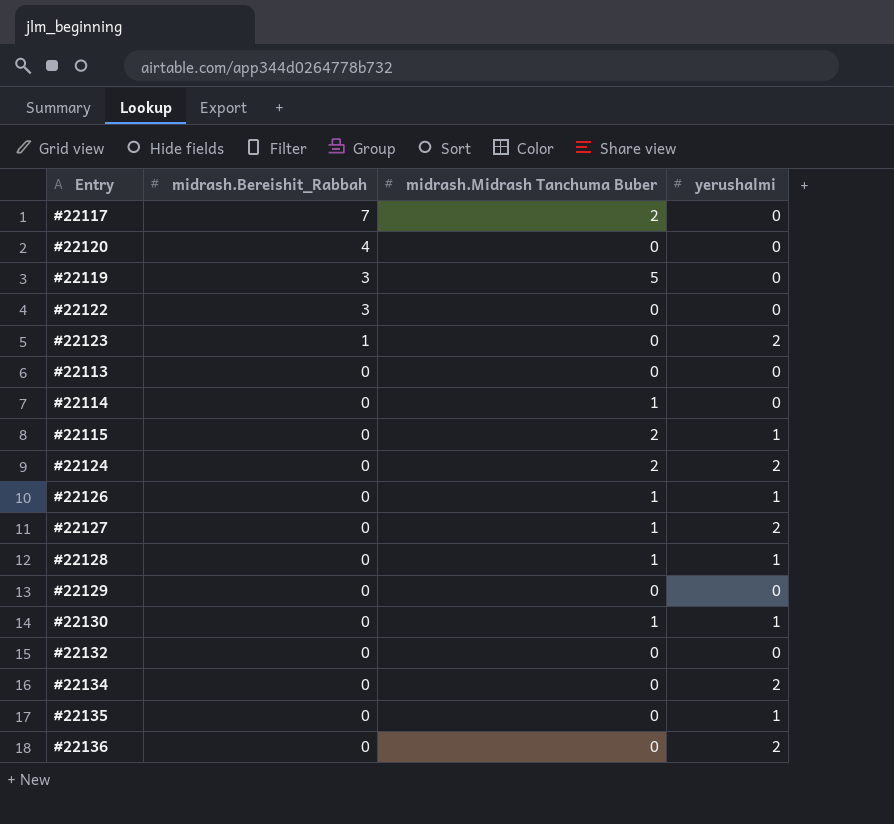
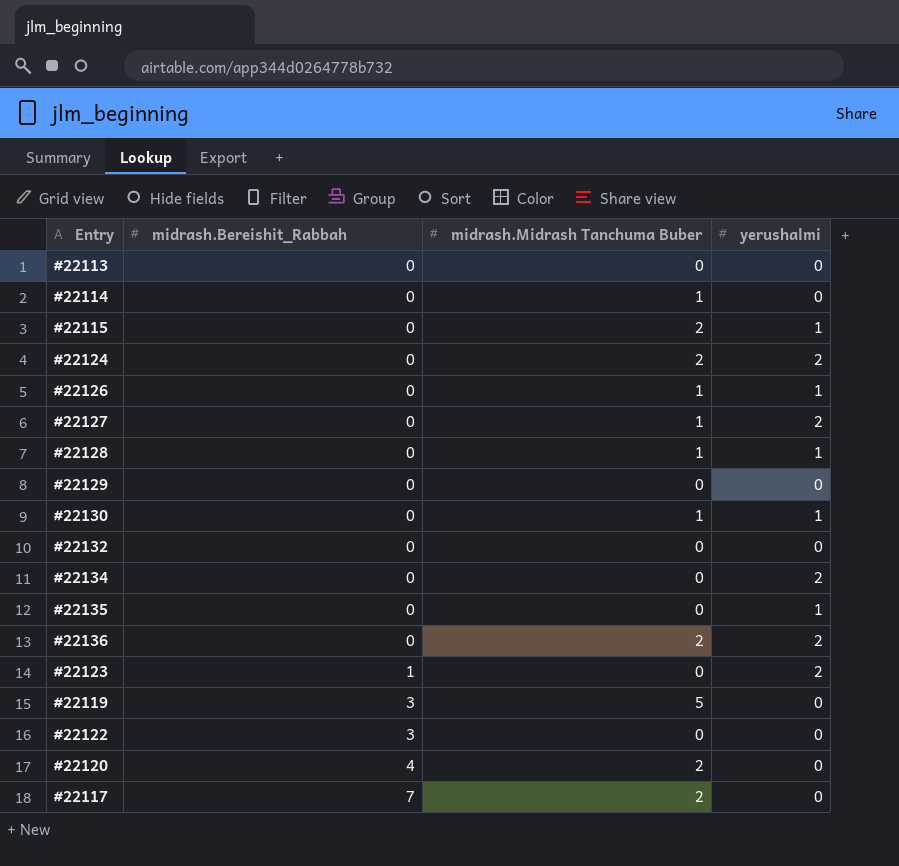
row order: midrash.Bereishit_Rabbah descending -> midrash.Bereishit_Rabbah ascending
#22136 | midrash.Midrash Tanchuma Buber: 0 -> 2
#22120 | midrash.Midrash Tanchuma Buber: 0 -> 2

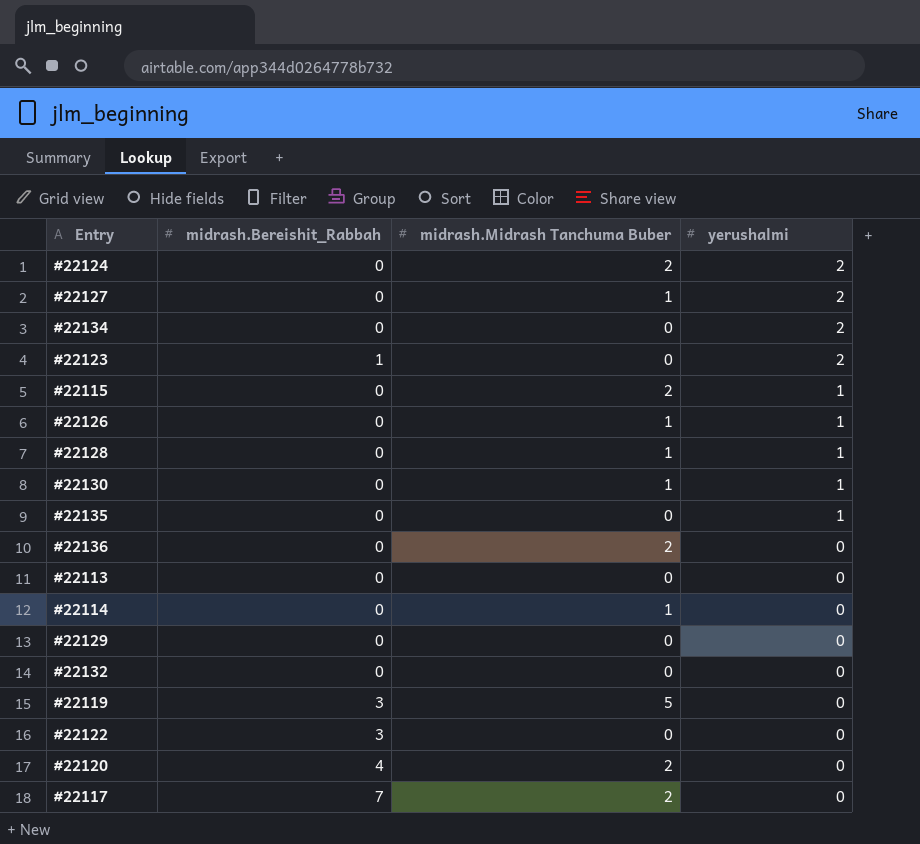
row order: midrash.Bereishit_Rabbah ascending -> yerushalmi descending
#22136 | yerushalmi: 2 -> 0

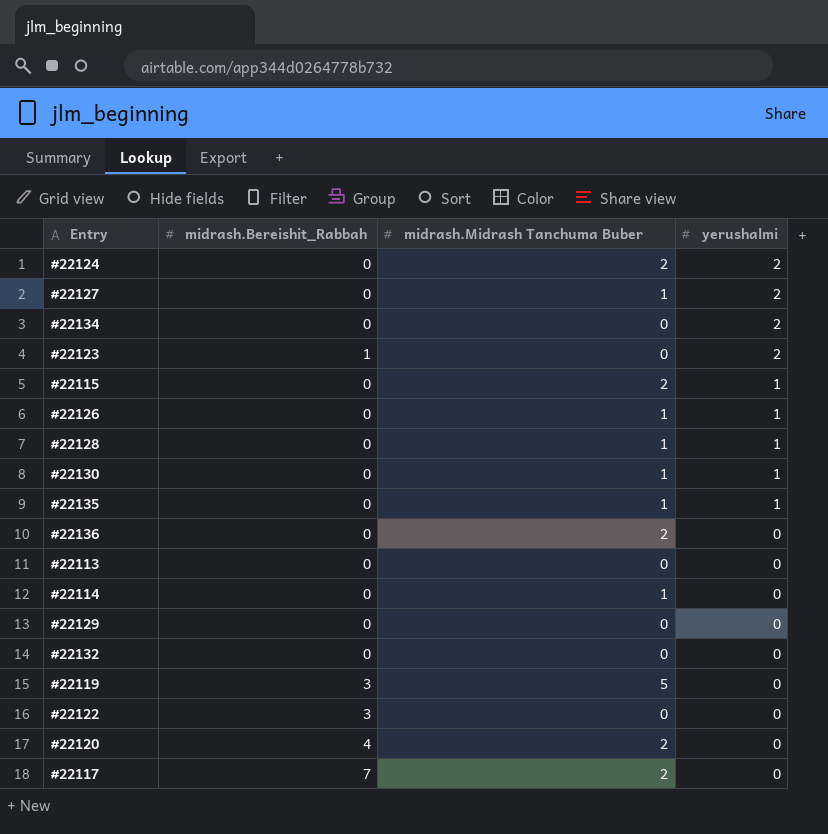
#22135 | midrash.Midrash Tanchuma Buber: 0 -> 1

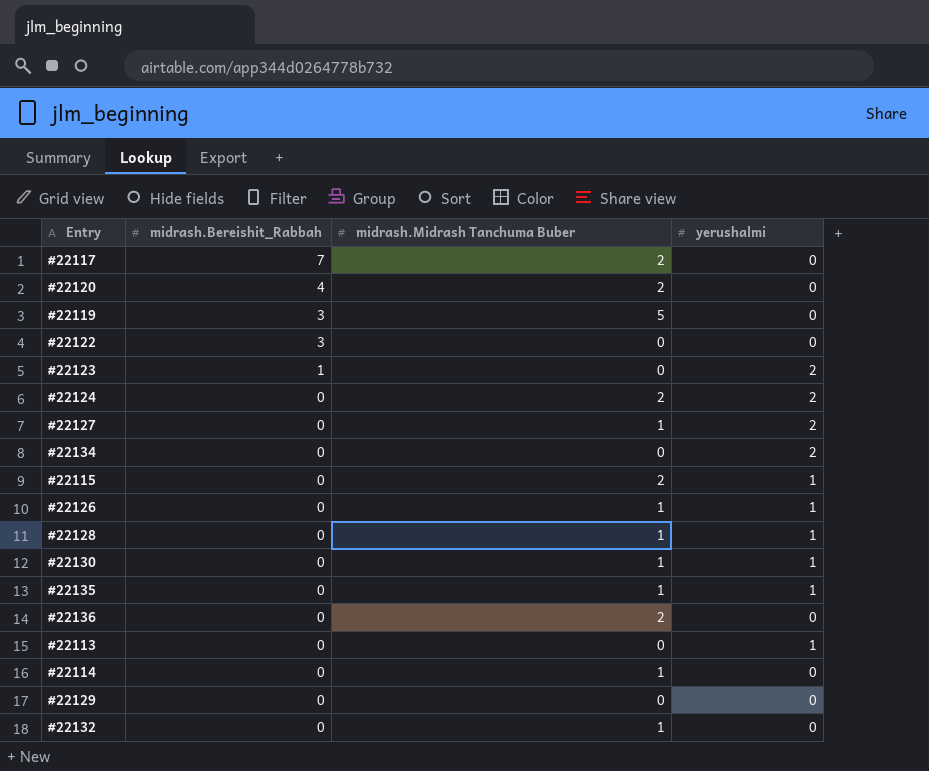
row order: yerushalmi descending -> midrash.Bereishit_Rabbah descending
#22113 | yerushalmi: 0 -> 1
#22132 | midrash.Midrash Tanchuma Buber: 0 -> 1

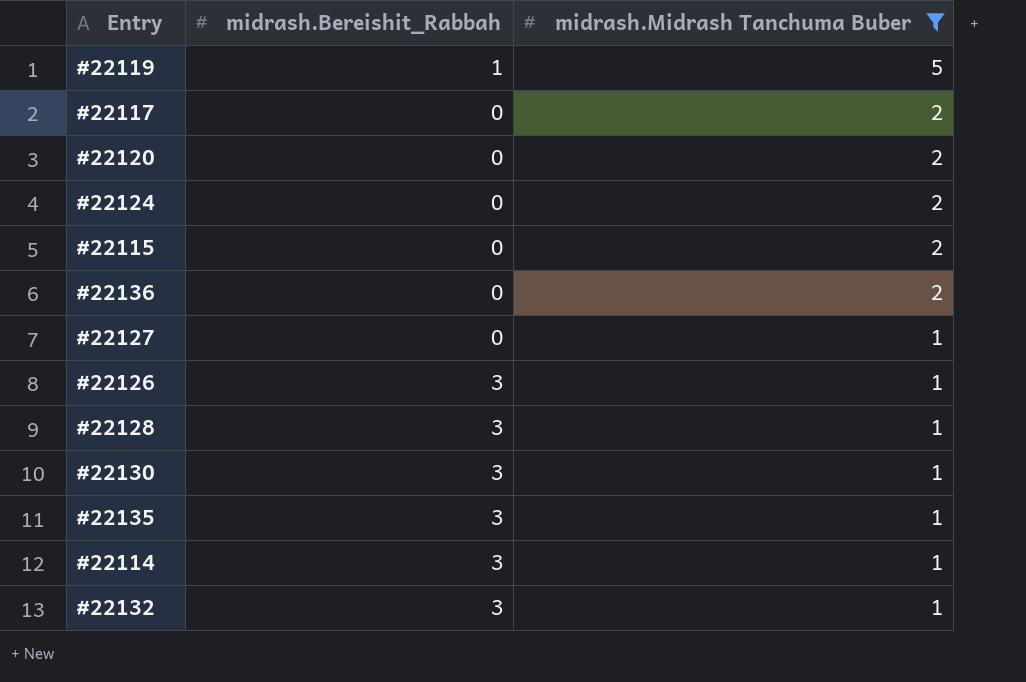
filter: none -> midrash.Midrash Tanchuma Buber != 0
row order: midrash.Bereishit_Rabbah descending -> midrash.Midrash Tanchuma Buber descending
column yerushalmi | position: 4 -> none
#22119 | midrash.Bereishit_Rabbah: 3 -> 1
#22117 | midrash.Bereishit_Rabbah: 7 -> 0
#22120 | midrash.Bereishit_Rabbah: 4 -> 0
#22126 | midrash.Bereishit_Rabbah: 0 -> 3
#22128 | midrash.Bereishit_Rabbah: 0 -> 3
#22130 | midrash.Bereishit_Rabbah: 0 -> 3
#22135 | midrash.Bereishit_Rabbah: 0 -> 3
#22114 | midrash.Bereishit_Rabbah: 0 -> 3
#22132 | midrash.Bereishit_Rabbah: 0 -> 3

